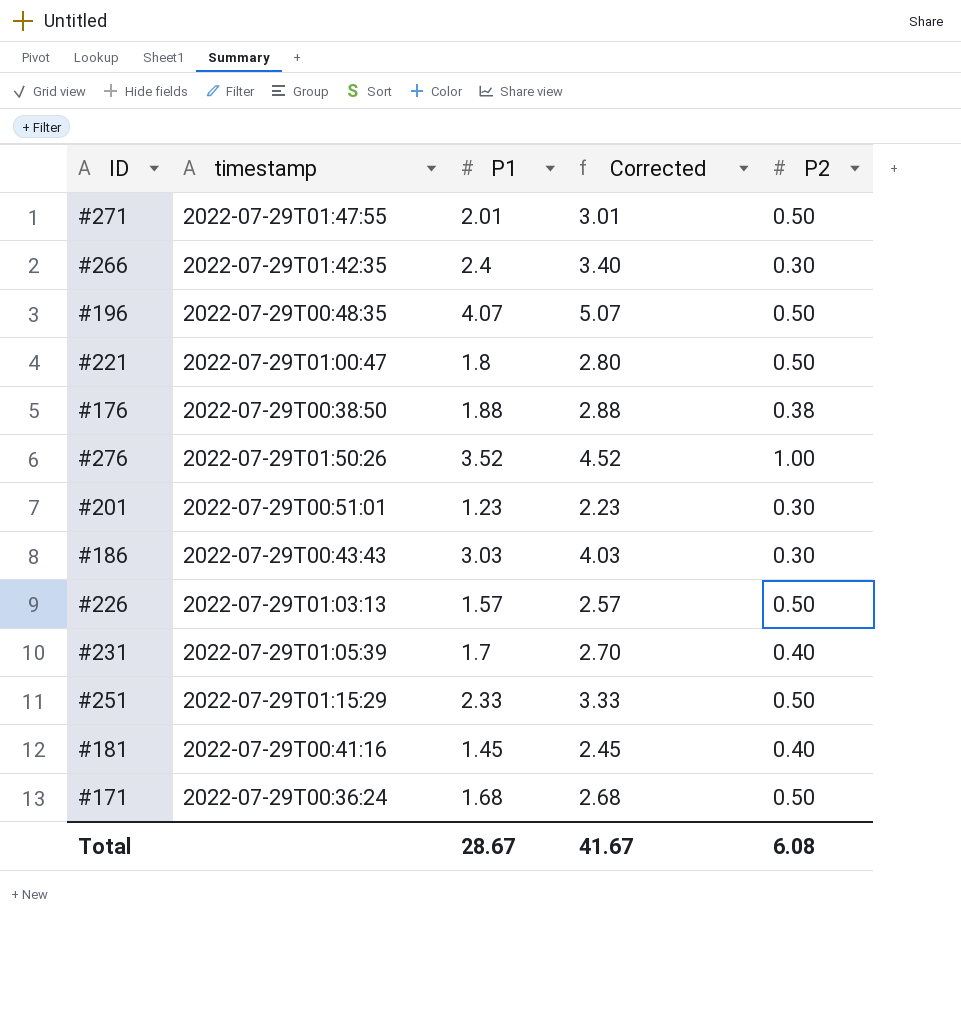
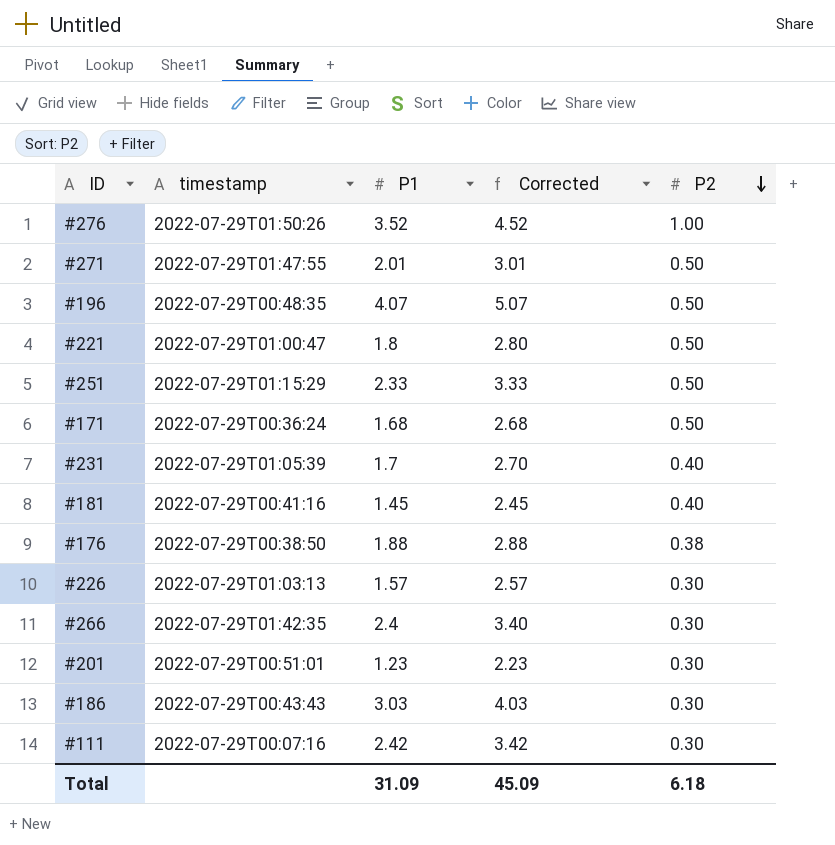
row order: none -> P2 descending
#226 | P2: 0.50 -> 0.30
row #111: none -> 2022-07-29T00:07:16 | 2.42 | 3.42 | 0.30
Total | P1: 28.67 -> 31.09
Total | Corrected: 41.67 -> 45.09
Total | P2: 6.08 -> 6.18

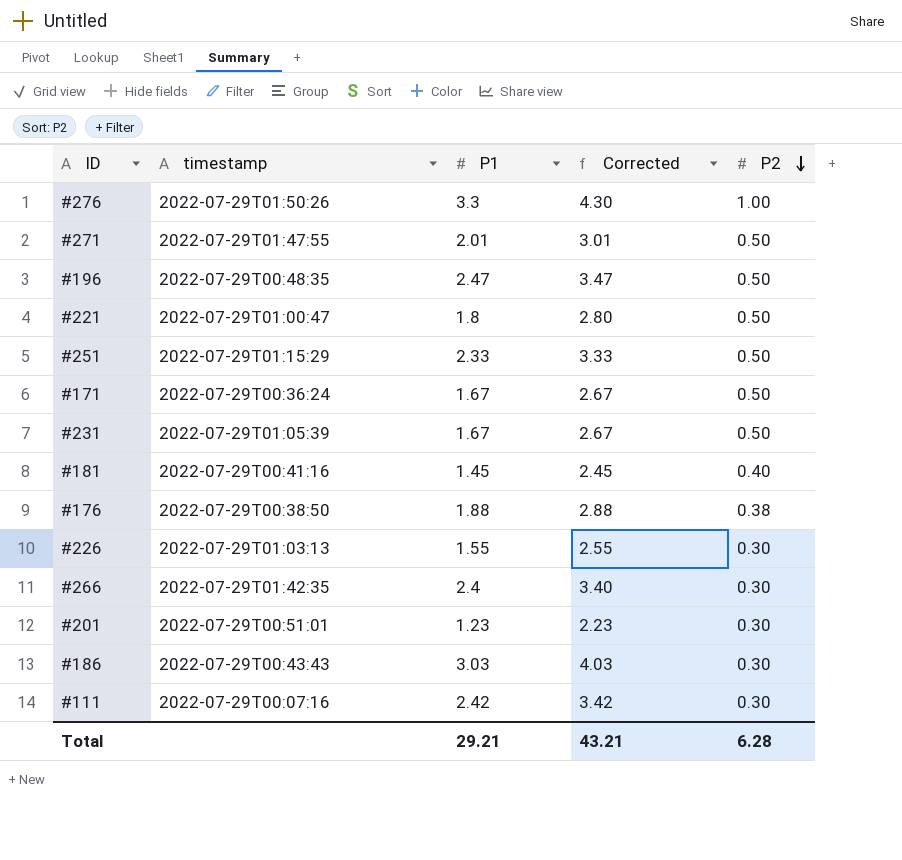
#276 | P1: 3.52 -> 3.3
#276 | Corrected: 4.52 -> 4.30
#196 | P1: 4.07 -> 2.47
#196 | Corrected: 5.07 -> 3.47
#171 | P1: 1.68 -> 1.67
#171 | Corrected: 2.68 -> 2.67
#231 | P1: 1.7 -> 1.67
#231 | Corrected: 2.70 -> 2.67
#231 | P2: 0.40 -> 0.50
#226 | P1: 1.57 -> 1.55
#226 | Corrected: 2.57 -> 2.55
Total | P1: 31.09 -> 29.21
Total | Corrected: 45.09 -> 43.21
Total | P2: 6.18 -> 6.28

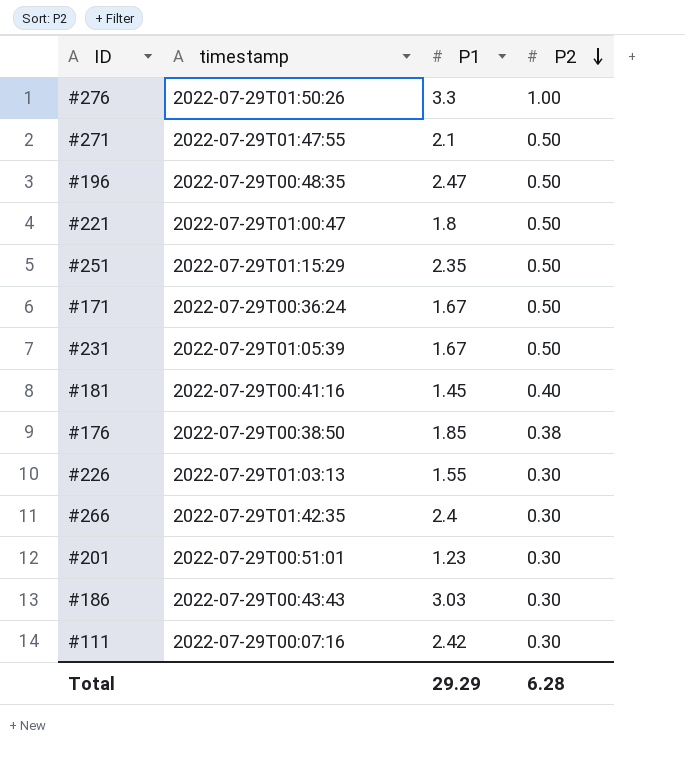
column Corrected | formula: [P1] + 1 -> none
#271 | P1: 2.01 -> 2.1
#251 | P1: 2.33 -> 2.35
#176 | P1: 1.88 -> 1.85
Total | P1: 29.21 -> 29.29

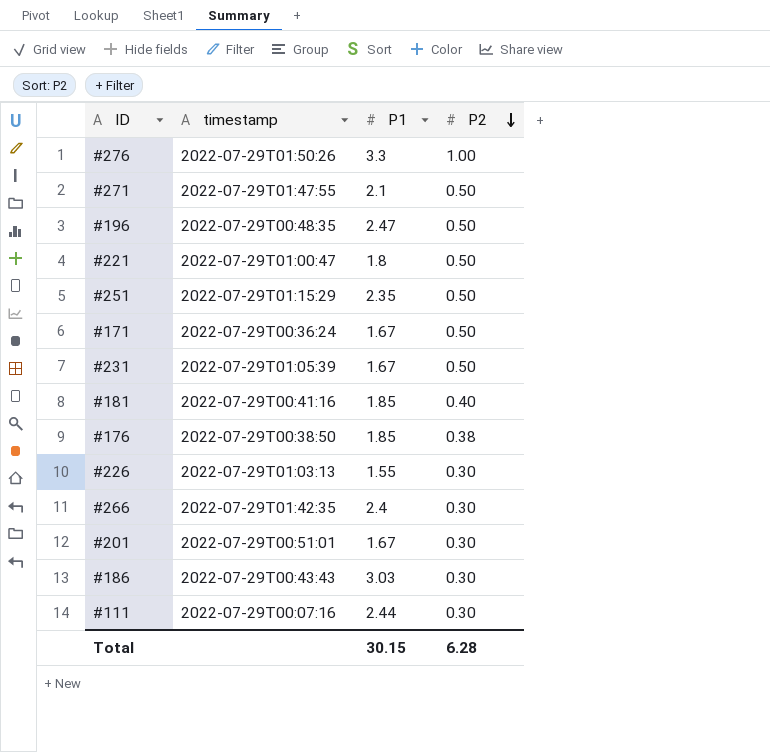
#181 | P1: 1.45 -> 1.85
#201 | P1: 1.23 -> 1.67
#111 | P1: 2.42 -> 2.44
Total | P1: 29.29 -> 30.15

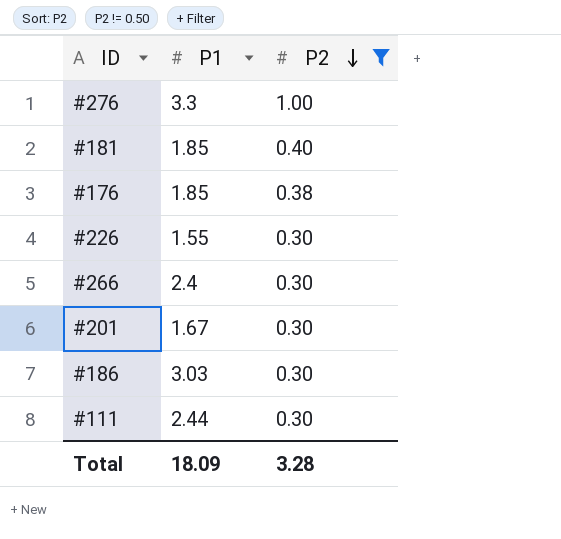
filter: none -> P2 != 0.50
column timestamp | position: 2 -> none
Total | P1: 30.15 -> 18.09
Total | P2: 6.28 -> 3.28

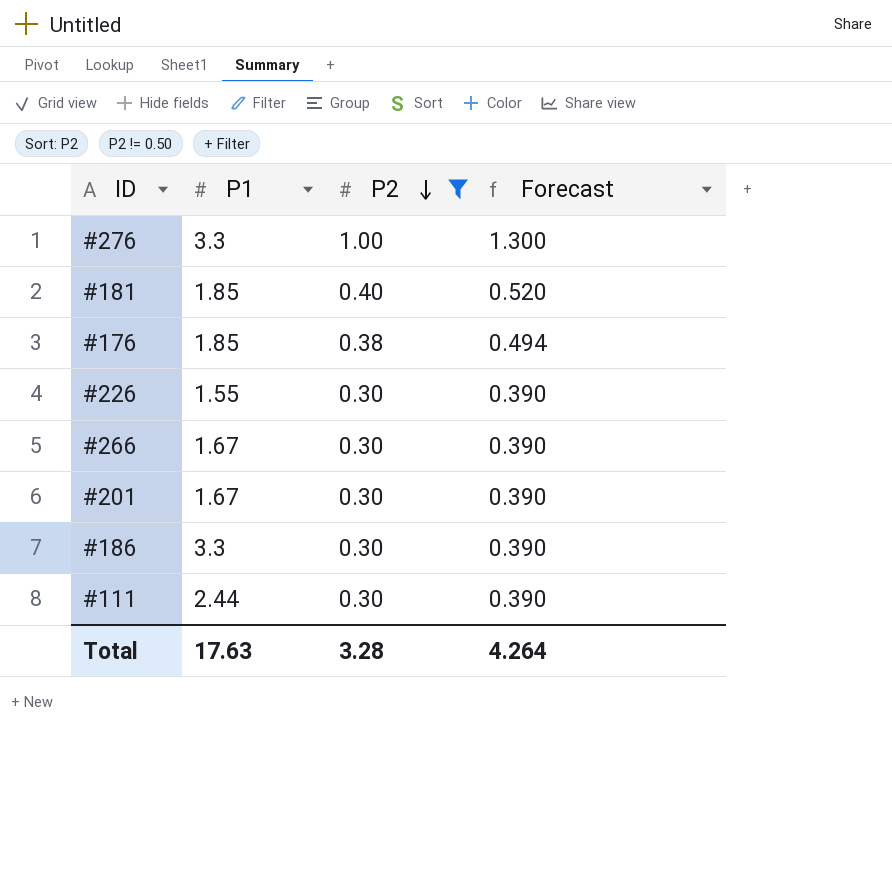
column Forecast | formula: none -> [P2] * 1.3
#266 | P1: 2.4 -> 1.67
#186 | P1: 3.03 -> 3.3
Total | P1: 18.09 -> 17.63

